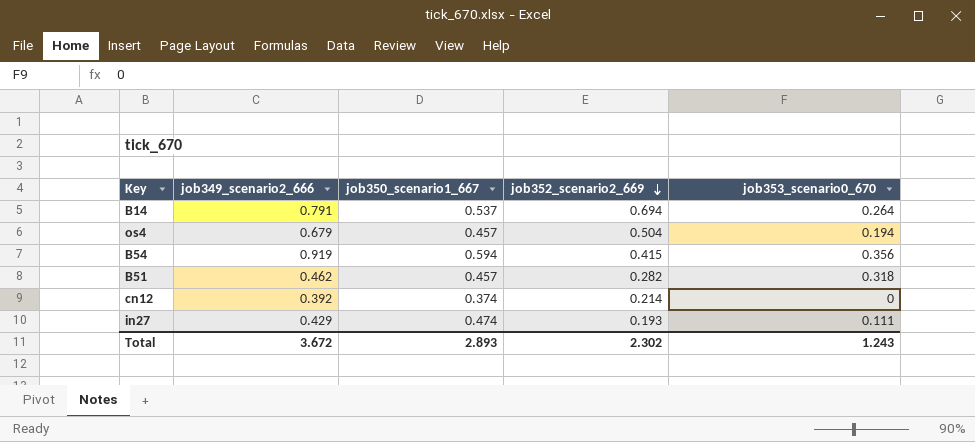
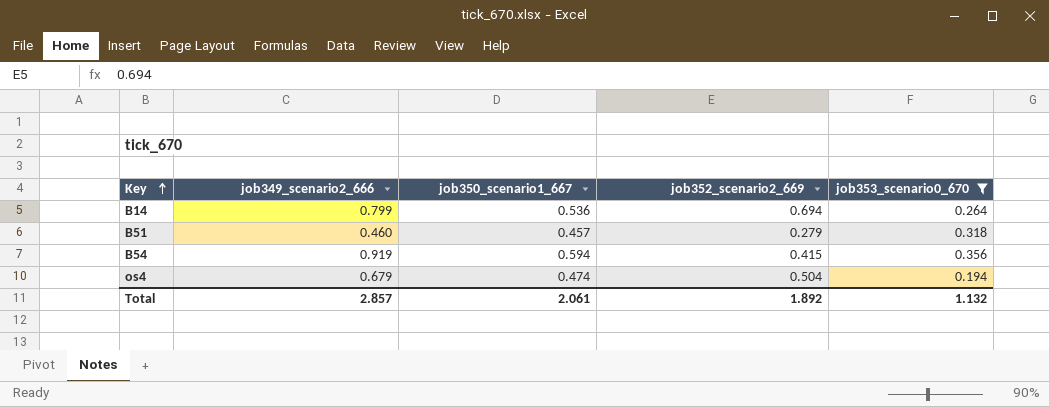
filter: none -> job353_scenario0_670 >= 0.194
row order: job352_scenario2_669 descending -> Key ascending
B14 | job349_scenario2_666: 0.791 -> 0.799
B14 | job350_scenario1_667: 0.537 -> 0.536
B51 | job349_scenario2_666: 0.462 -> 0.460
B51 | job352_scenario2_669: 0.282 -> 0.279
os4 | job350_scenario1_667: 0.457 -> 0.474
Total | job349_scenario2_666: 3.672 -> 2.857
Total | job350_scenario1_667: 2.893 -> 2.061
Total | job352_scenario2_669: 2.302 -> 1.892
Total | job353_scenario0_670: 1.243 -> 1.132

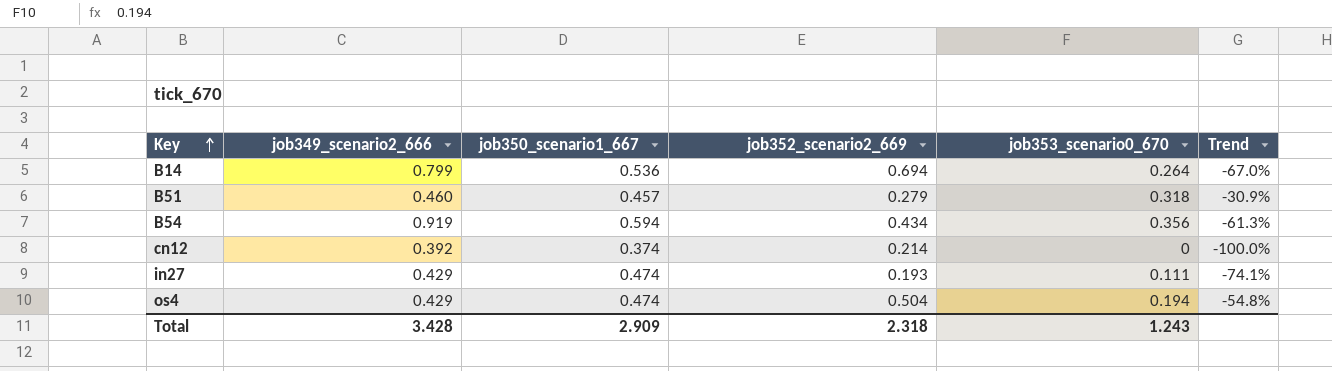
filter: job353_scenario0_670 >= 0.194 -> none
column Trend | formula: none -> ([job353_scenario0_670] - [job349_scenario2_666]) / [job349_scenario2_666]
B54 | job352_scenario2_669: 0.415 -> 0.434
os4 | job349_scenario2_666: 0.679 -> 0.429
Total | job349_scenario2_666: 2.857 -> 3.428
Total | job350_scenario1_667: 2.061 -> 2.909
Total | job352_scenario2_669: 1.892 -> 2.318
Total | job353_scenario0_670: 1.132 -> 1.243

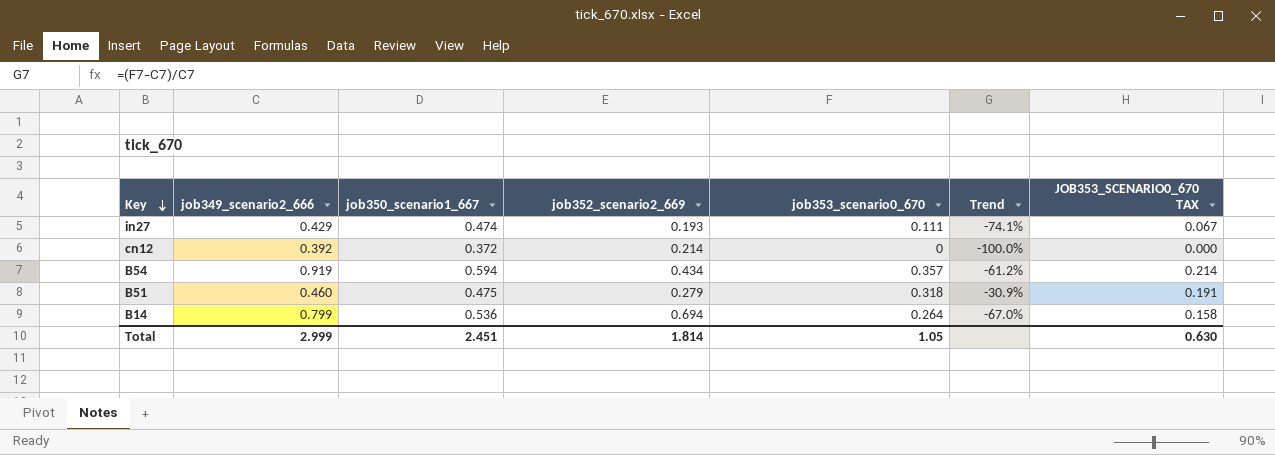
row order: Key ascending -> Key descending
column JOB353_SCENARIO0_670 TAX | formula: none -> [job353_scenario0_670] * 0.6
row os4: 0.429 | 0.474 | 0.504 | 0.194 | -54.8% -> none
cn12 | job350_scenario1_667: 0.374 -> 0.372
B54 | job353_scenario0_670: 0.356 -> 0.357
B54 | Trend: -61.3% -> -61.2%
B51 | job350_scenario1_667: 0.457 -> 0.475
Total | job349_scenario2_666: 3.428 -> 2.999
Total | job350_scenario1_667: 2.909 -> 2.451
Total | job352_scenario2_669: 2.318 -> 1.814
Total | job353_scenario0_670: 1.243 -> 1.05

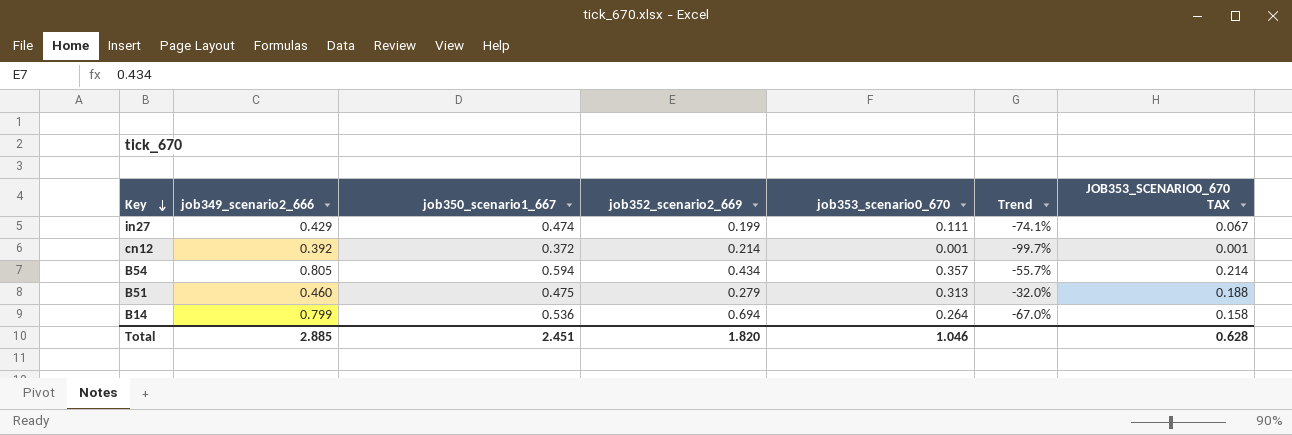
in27 | job352_scenario2_669: 0.193 -> 0.199
cn12 | job353_scenario0_670: 0 -> 0.001
cn12 | Trend: -100.0% -> -99.7%
cn12 | JOB353_SCENARIO0_670 TAX: 0.000 -> 0.001
B54 | job349_scenario2_666: 0.919 -> 0.805
B54 | Trend: -61.2% -> -55.7%
B51 | job353_scenario0_670: 0.318 -> 0.313
B51 | Trend: -30.9% -> -32.0%
B51 | JOB353_SCENARIO0_670 TAX: 0.191 -> 0.188
Total | job349_scenario2_666: 2.999 -> 2.885
Total | job352_scenario2_669: 1.814 -> 1.820
Total | job353_scenario0_670: 1.05 -> 1.046
Total | JOB353_SCENARIO0_670 TAX: 0.630 -> 0.628

